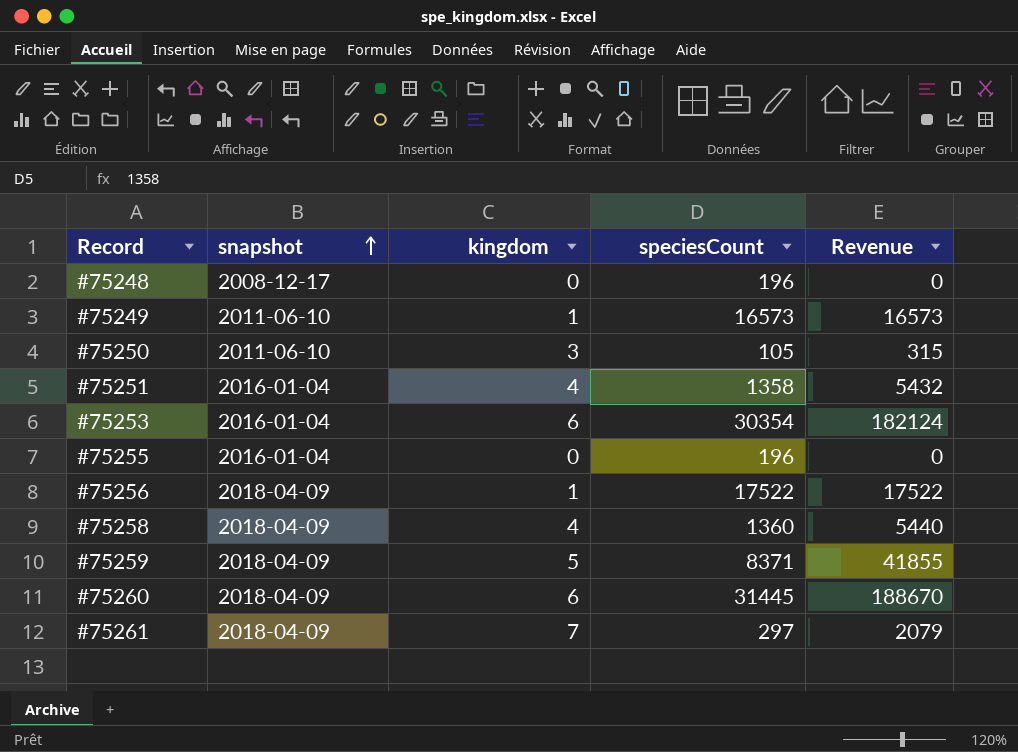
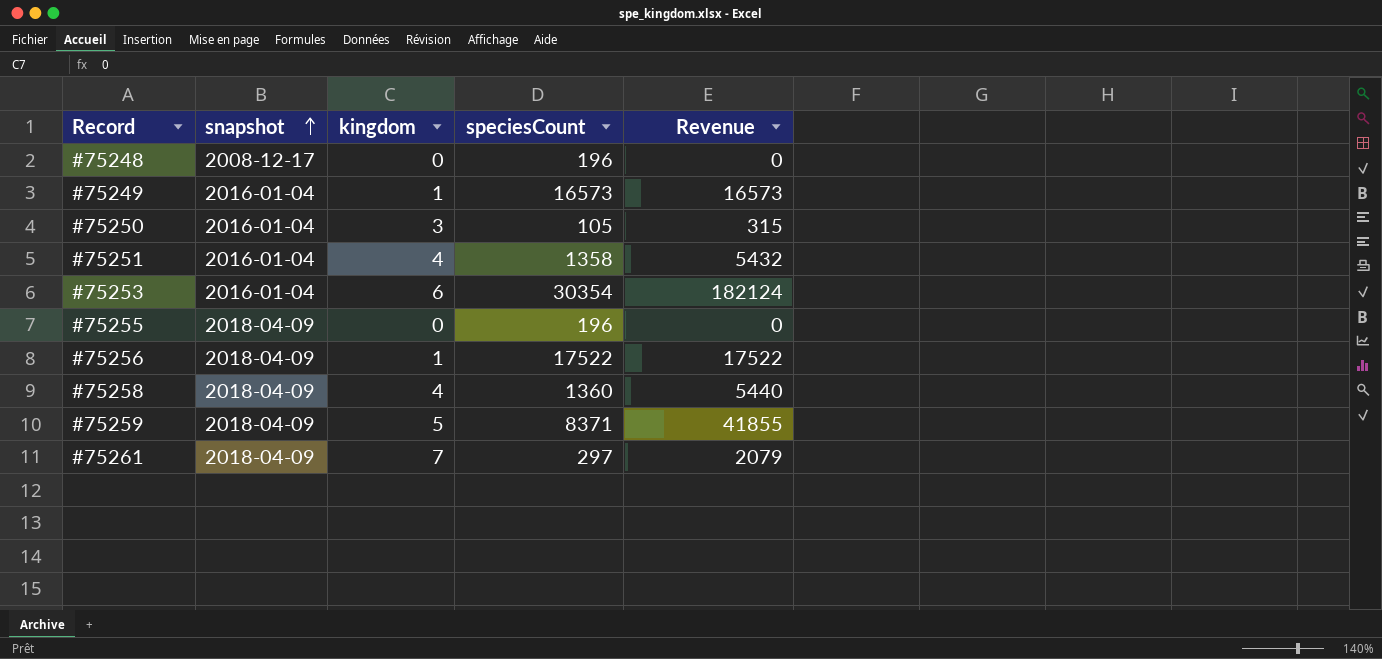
row #75260: 2018-04-09 | 6 | 31445 | 188670 -> none
#75249 | snapshot: 2011-06-10 -> 2016-01-04
#75250 | snapshot: 2011-06-10 -> 2016-01-04
#75255 | snapshot: 2016-01-04 -> 2018-04-09

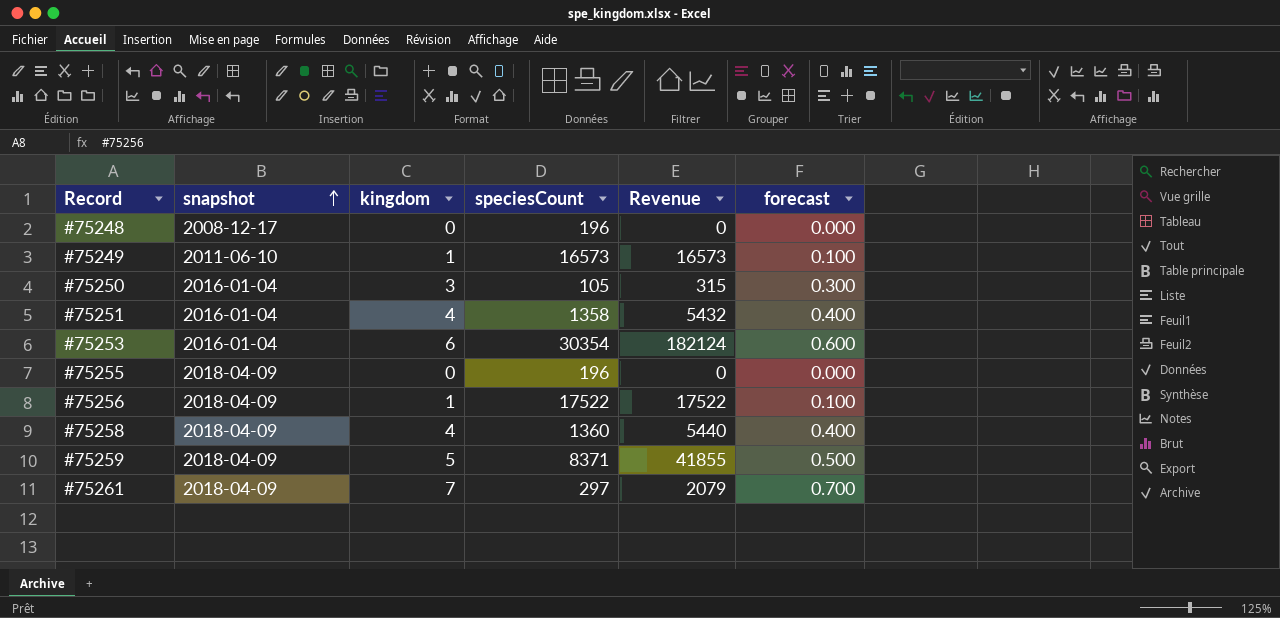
column forecast | formula: none -> [kingdom] * 0.1
#75249 | snapshot: 2016-01-04 -> 2011-06-10

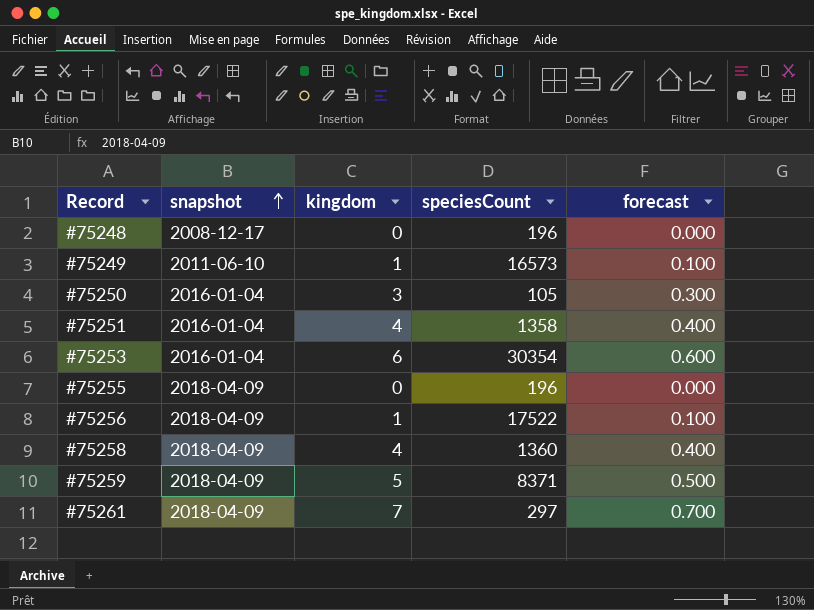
column Revenue | formula: [kingdom] * [speciesCount] -> none

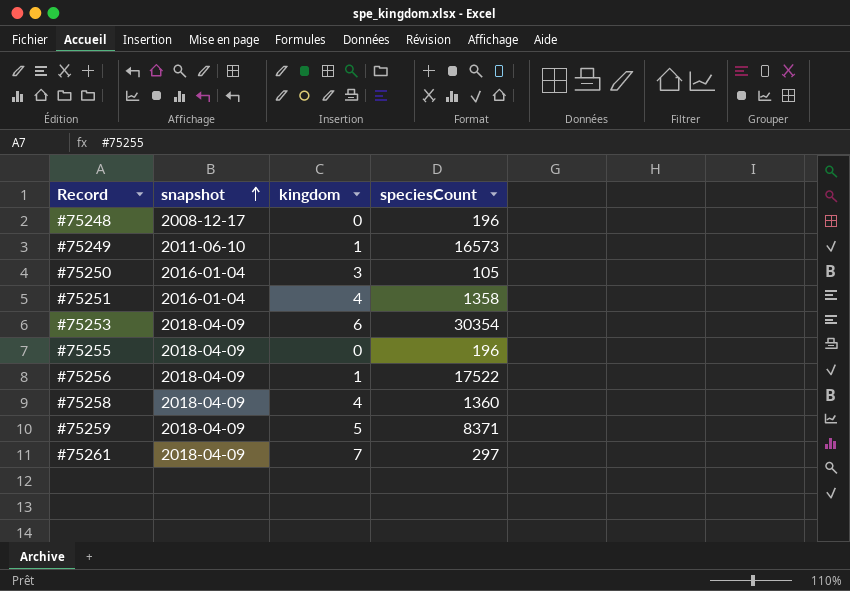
column forecast | formula: [kingdom] * 0.1 -> none
#75253 | snapshot: 2016-01-04 -> 2018-04-09

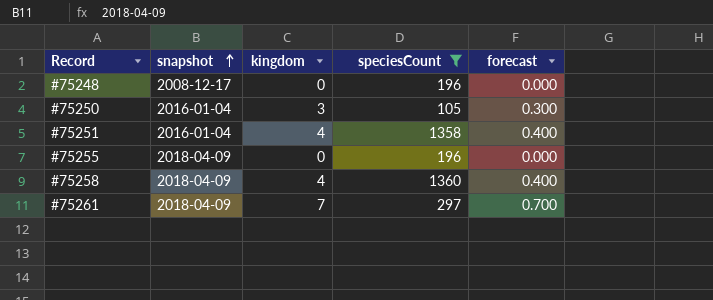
filter: none -> speciesCount <= 1360
column forecast | formula: none -> [kingdom] * 0.1

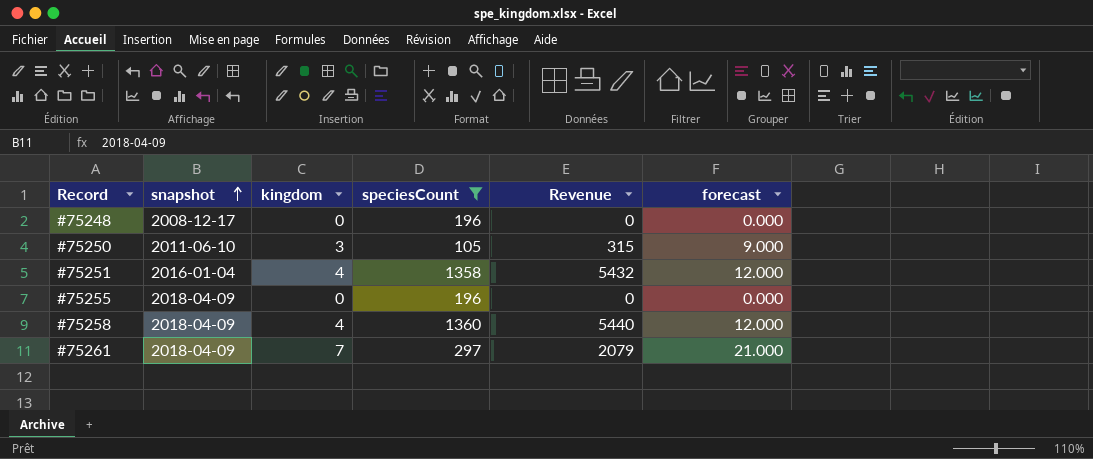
column Revenue | formula: none -> [kingdom] * [speciesCount]
column forecast | formula: [kingdom] * 0.1 -> [kingdom] * 3
#75250 | snapshot: 2016-01-04 -> 2011-06-10

